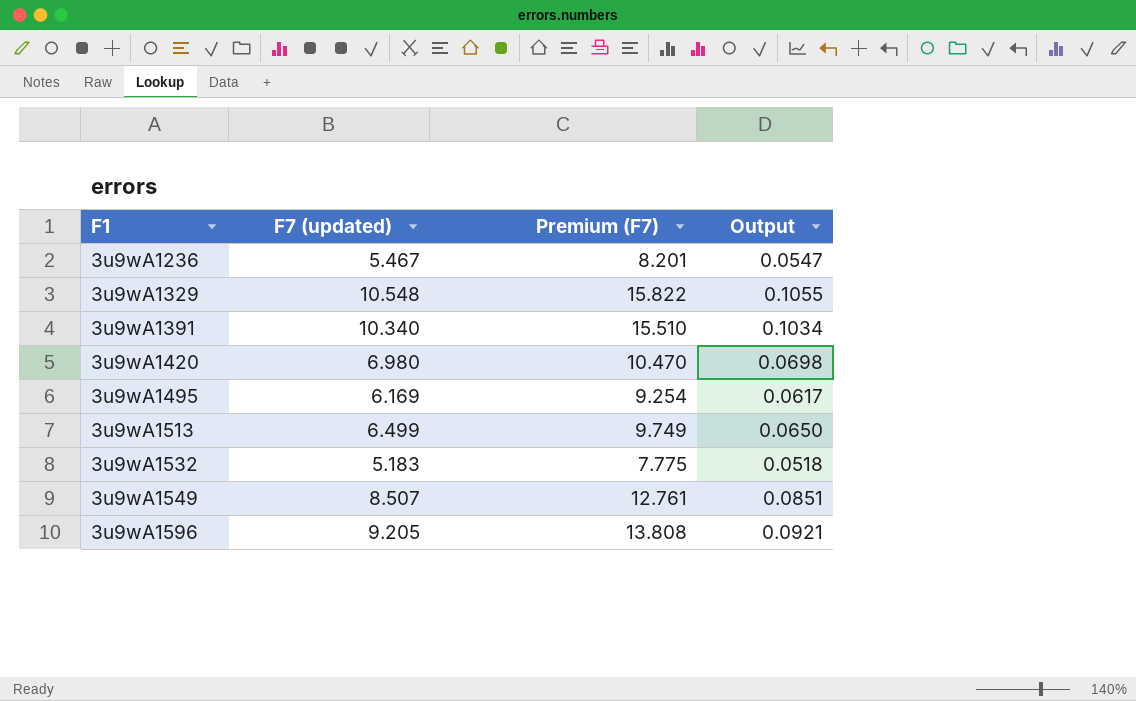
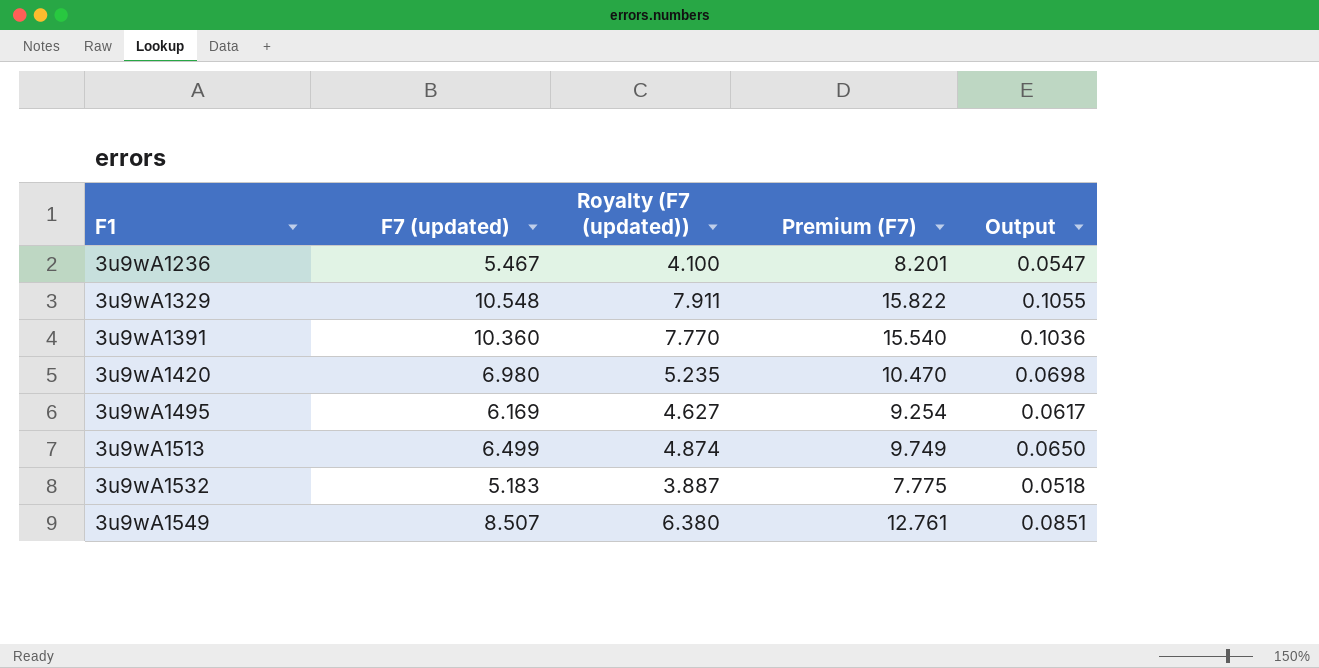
column Royalty (F7 (updated)) | formula: none -> [F7 (updated)] * 0.75
row 3u9wA1596: 9.205 | 13.808 | 0.0921 -> none
3u9wA1391 | F7 (updated): 10.340 -> 10.360
3u9wA1391 | Premium (F7): 15.510 -> 15.540
3u9wA1391 | Output: 0.1034 -> 0.1036

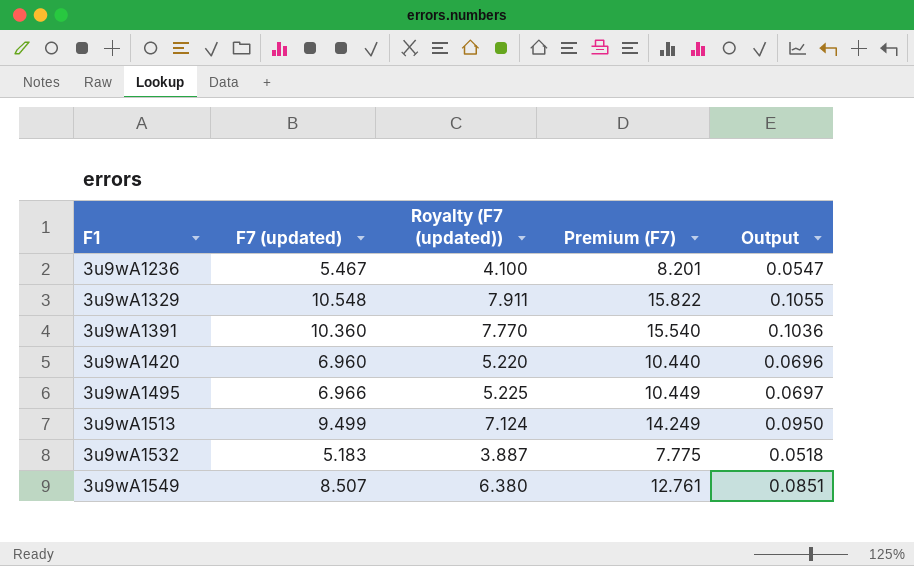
3u9wA1420 | F7 (updated): 6.980 -> 6.960
3u9wA1420 | Royalty (F7 (updated)): 5.235 -> 5.220
3u9wA1420 | Premium (F7): 10.470 -> 10.440
3u9wA1420 | Output: 0.0698 -> 0.0696
3u9wA1495 | F7 (updated): 6.169 -> 6.966
3u9wA1495 | Royalty (F7 (updated)): 4.627 -> 5.225
3u9wA1495 | Premium (F7): 9.254 -> 10.449
3u9wA1495 | Output: 0.0617 -> 0.0697
3u9wA1513 | F7 (updated): 6.499 -> 9.499
3u9wA1513 | Royalty (F7 (updated)): 4.874 -> 7.124
3u9wA1513 | Premium (F7): 9.749 -> 14.249
3u9wA1513 | Output: 0.0650 -> 0.0950

